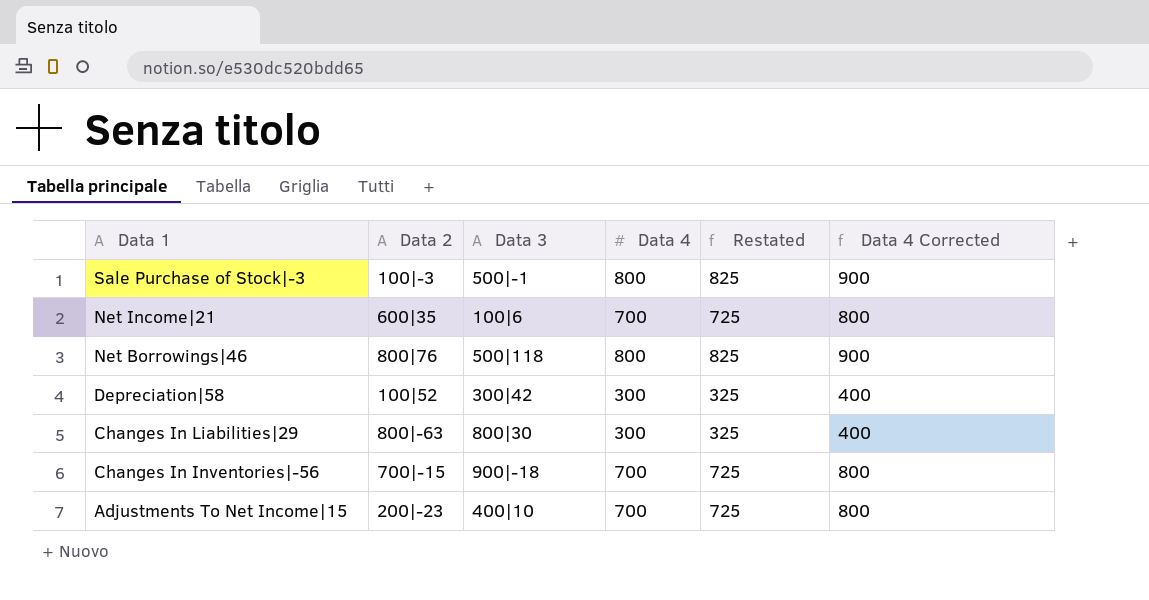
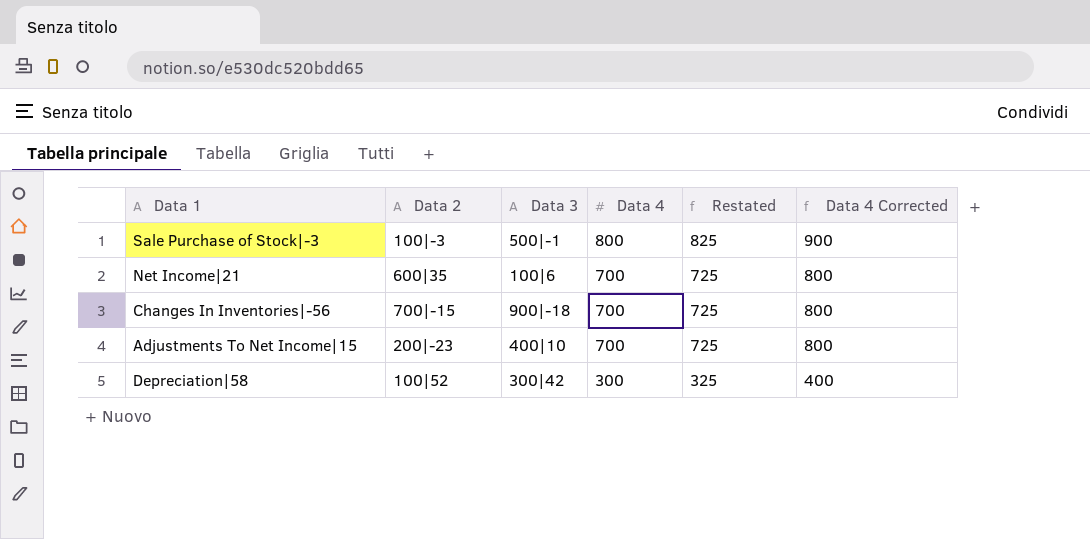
row order: Data 1 descending -> Data 4 descending
row Net Borrowings|46: 800|76 | 500|118 | 800 | 825 | 900 -> none
row Changes In Liabilities|29: 800|-63 | 800|30 | 300 | 325 | 400 -> none

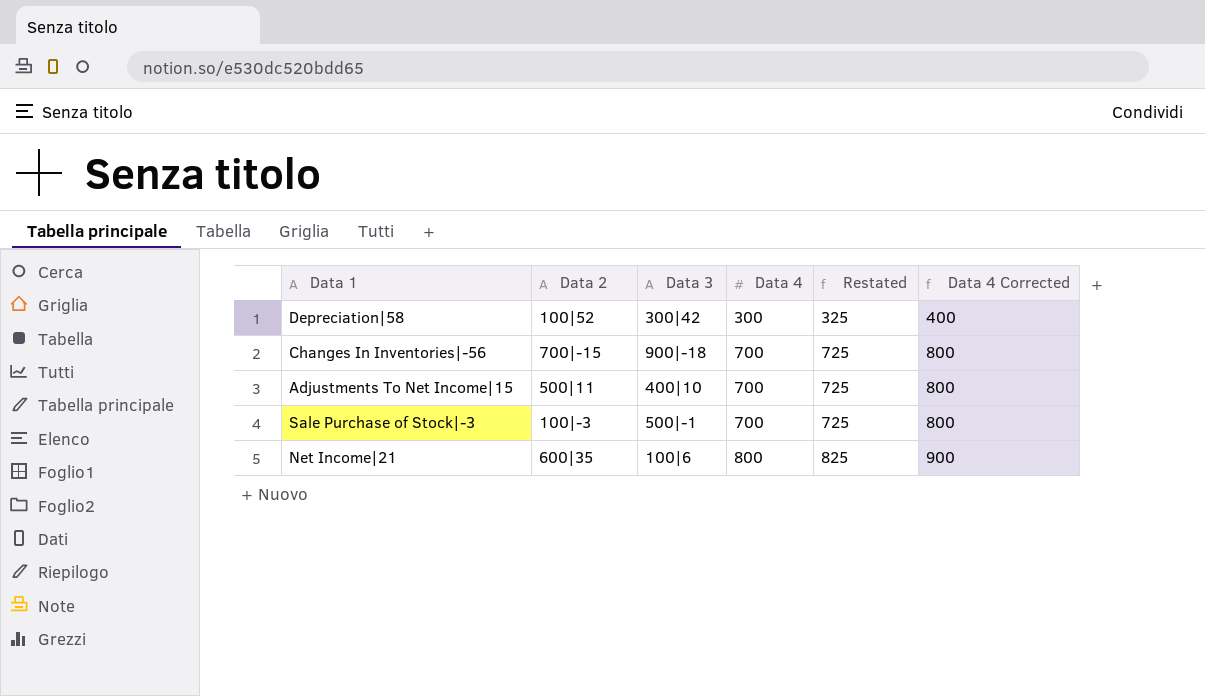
row order: Data 4 descending -> Data 4 ascending
Adjustments To Net Income|15 | Data 2: 200|-23 -> 500|11
Sale Purchase of Stock|-3 | Data 4: 800 -> 700
Sale Purchase of Stock|-3 | Restated: 825 -> 725
Sale Purchase of Stock|-3 | Data 4 Corrected: 900 -> 800
Net Income|21 | Data 4: 700 -> 800
Net Income|21 | Restated: 725 -> 825
Net Income|21 | Data 4 Corrected: 800 -> 900

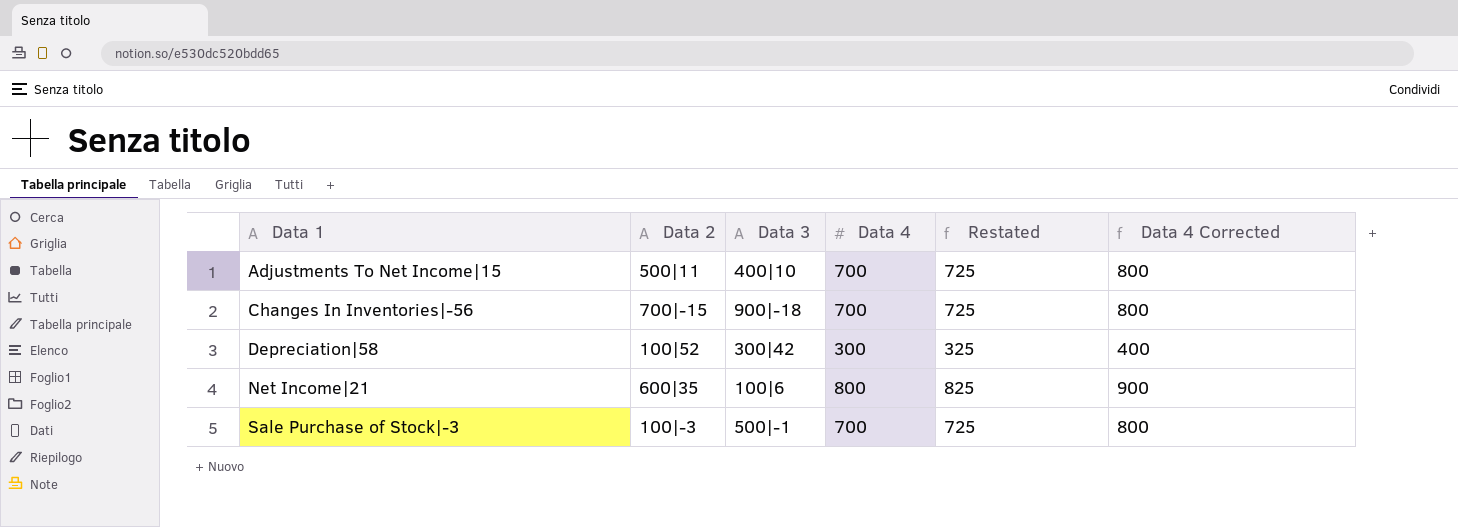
row order: Data 4 ascending -> Data 1 ascending

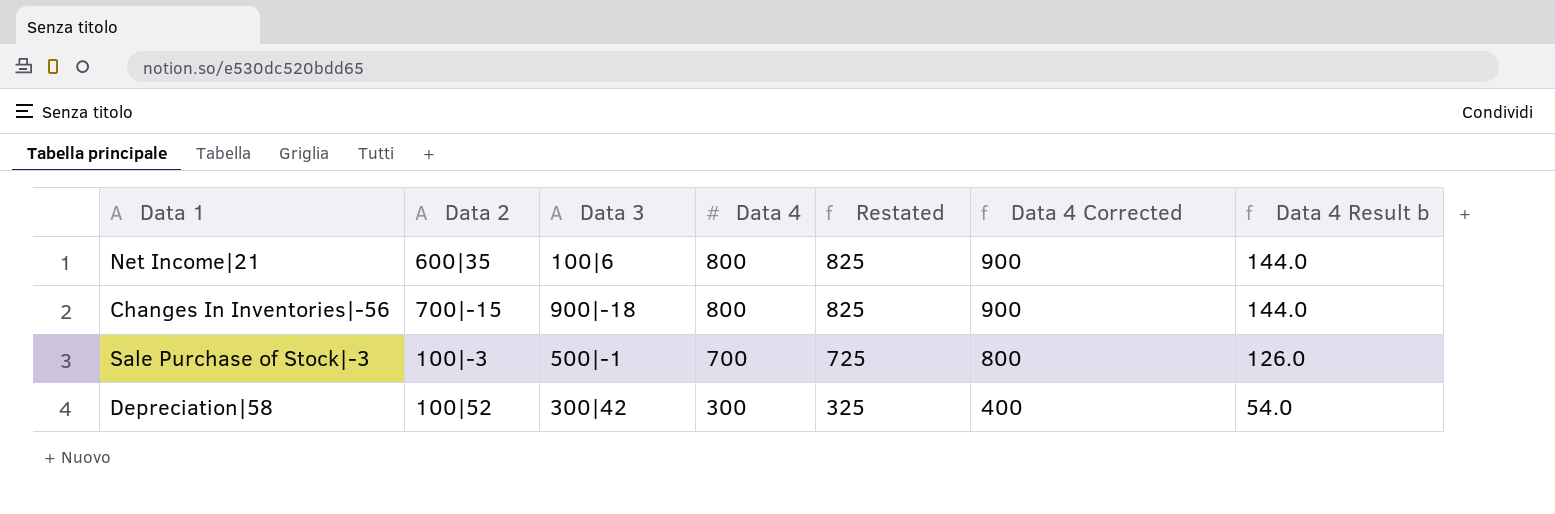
row order: Data 1 ascending -> Data 4 descending
column Data 4 Result b | formula: none -> [Data 4] * 0.18
row Adjustments To Net Income|15: 500|11 | 400|10 | 700 | 725 | 800 -> none
Changes In Inventories|-56 | Data 4: 700 -> 800
Changes In Inventories|-56 | Restated: 725 -> 825
Changes In Inventories|-56 | Data 4 Corrected: 800 -> 900

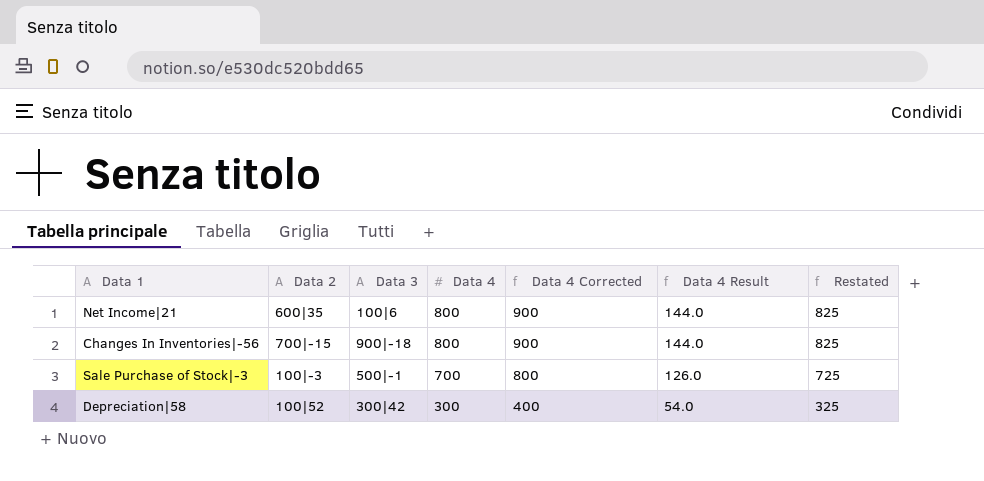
column name: Data 4 Result b -> Data 4 Result
column Restated | position: 5 -> 7

